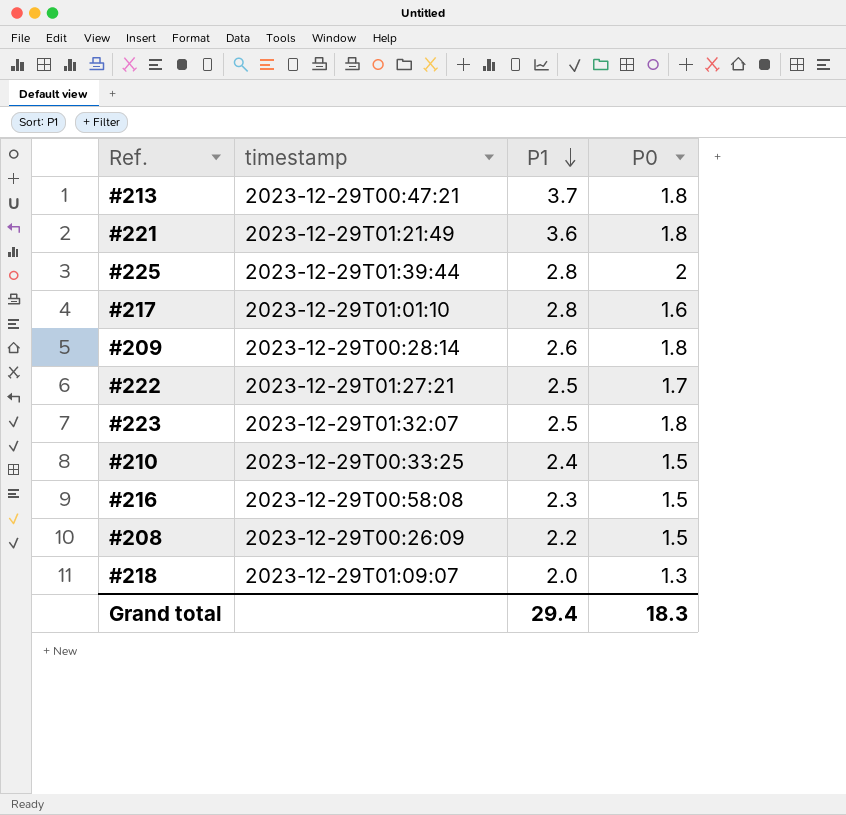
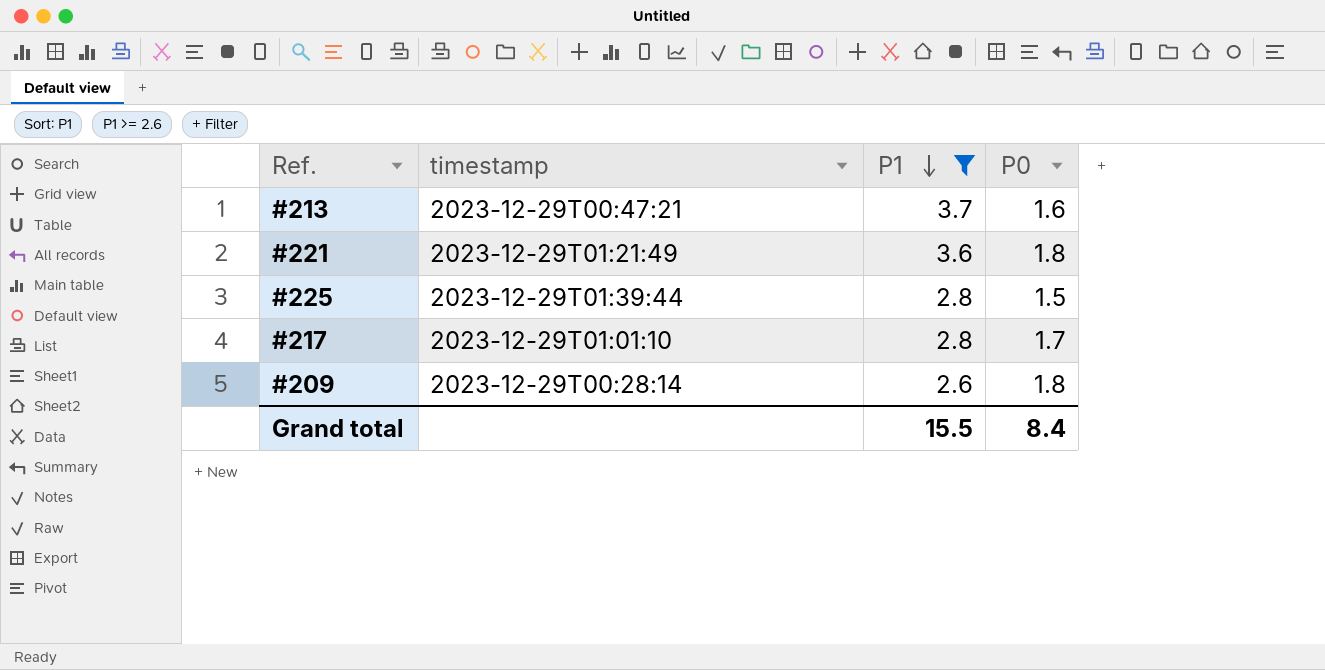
filter: none -> P1 >= 2.6
#213 | P0: 1.8 -> 1.6
#225 | P0: 2 -> 1.5
#217 | P0: 1.6 -> 1.7
Grand total | P1: 29.4 -> 15.5
Grand total | P0: 18.3 -> 8.4

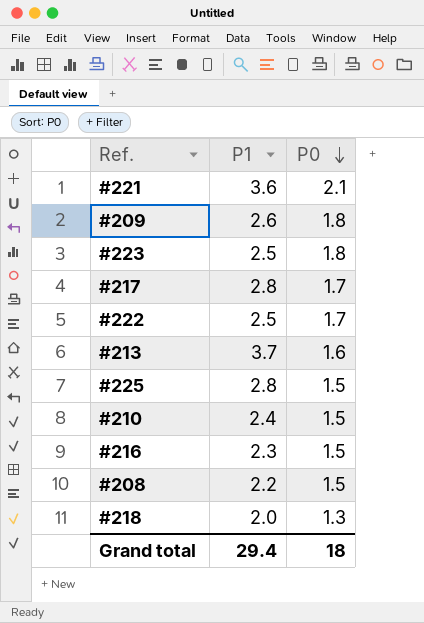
filter: P1 >= 2.6 -> none
row order: P1 descending -> P0 descending
column timestamp | position: 2 -> none
#221 | P0: 1.8 -> 2.1
Grand total | P1: 15.5 -> 29.4
Grand total | P0: 8.4 -> 18

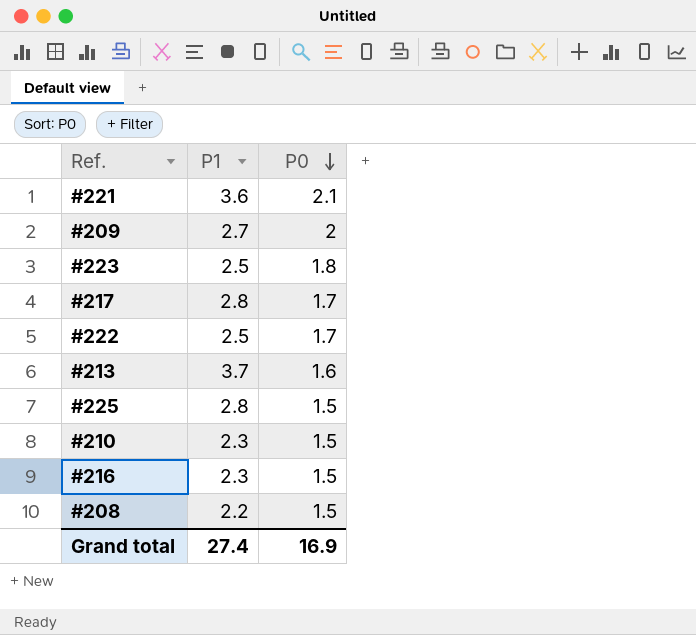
row #218: 2.0 | 1.3 -> none
#209 | P1: 2.6 -> 2.7
#209 | P0: 1.8 -> 2
#210 | P1: 2.4 -> 2.3
Grand total | P1: 29.4 -> 27.4
Grand total | P0: 18 -> 16.9

